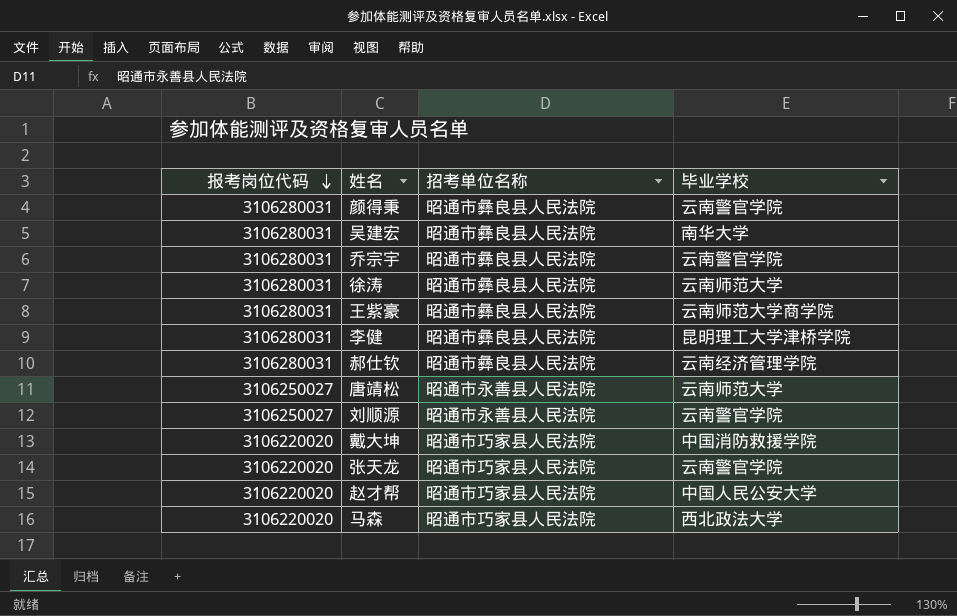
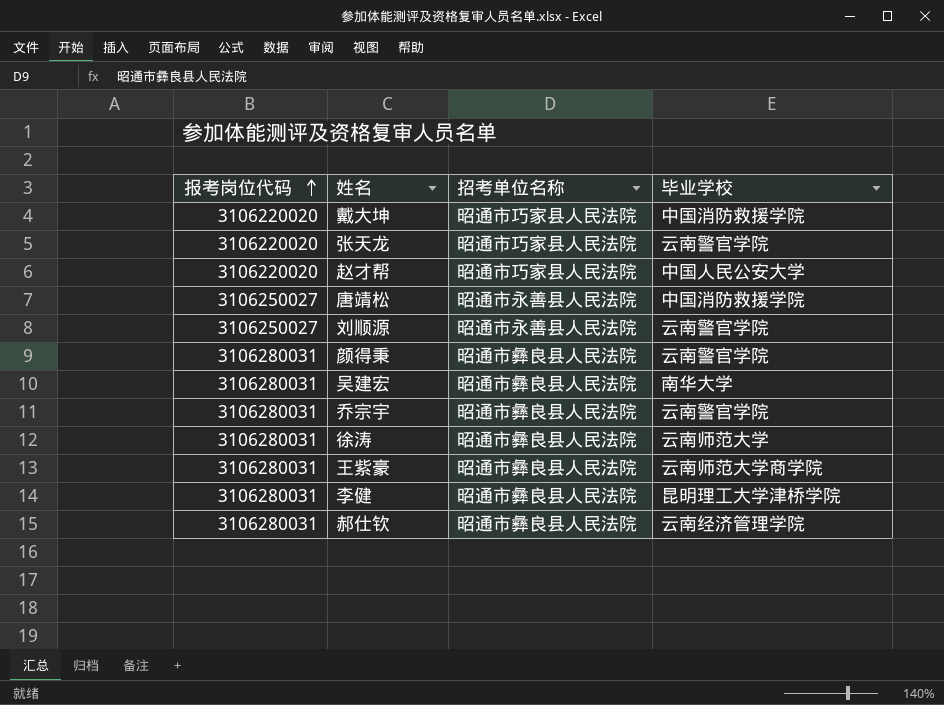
row order: 报考岗位代码 descending -> 报考岗位代码 ascending
row 马森: 3106220020 | 昭通市巧家县人民法院 | 西北政法大学 -> none
唐靖松 | 毕业学校: 云南师范大学 -> 中国消防救援学院

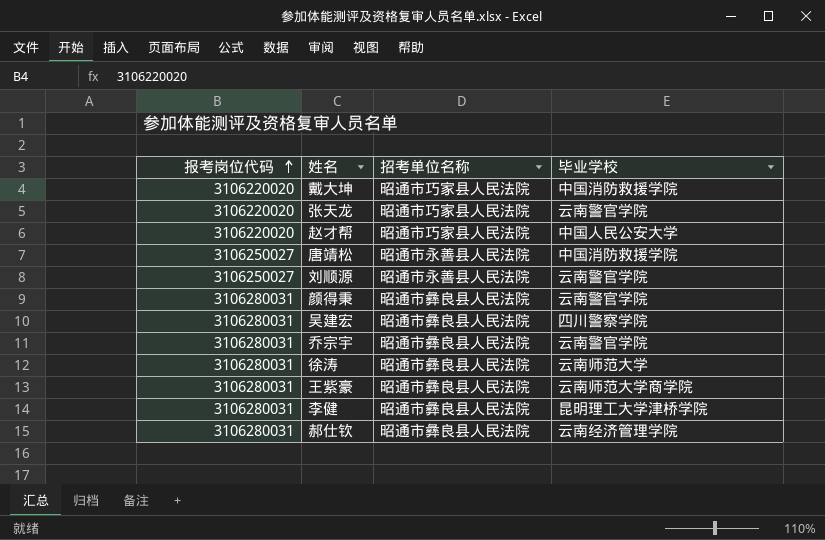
吴建宏 | 毕业学校: 南华大学 -> 四川警察学院

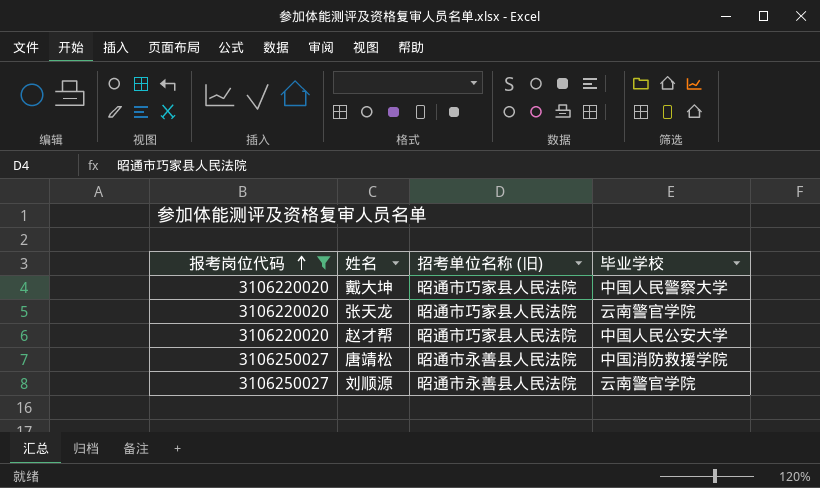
filter: none -> 报考岗位代码 != 3106280031
column name: 招考单位名称 -> 招考单位名称 (旧)
戴大坤 | 毕业学校: 中国消防救援学院 -> 中国人民警察大学

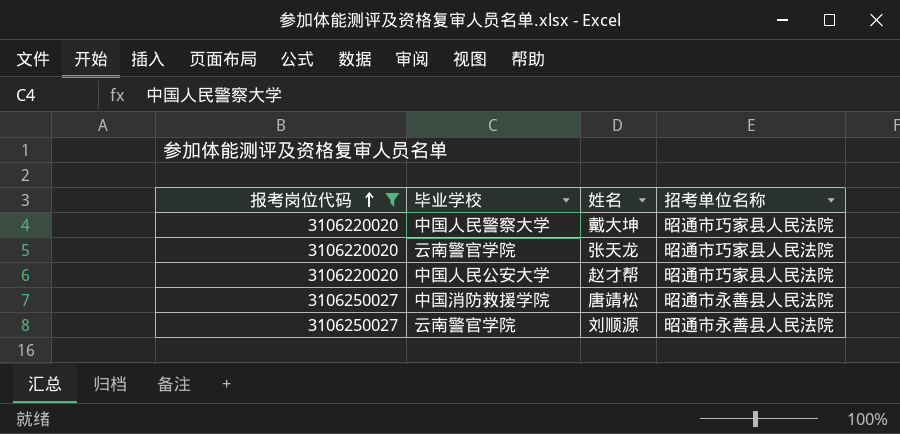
column 毕业学校 | position: 4 -> 2
column name: 招考单位名称 (旧) -> 招考单位名称

